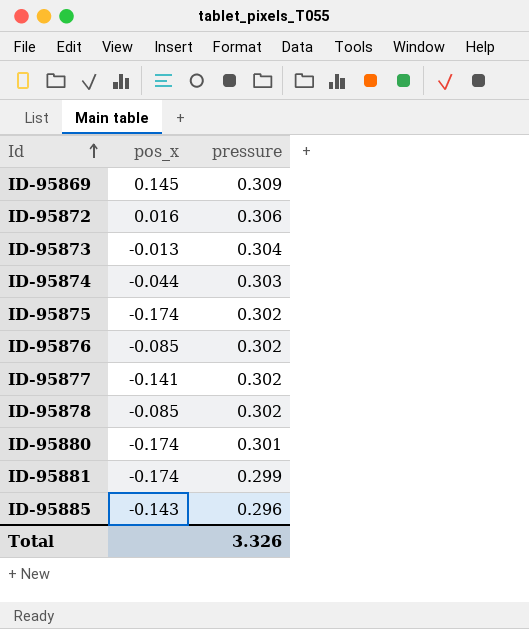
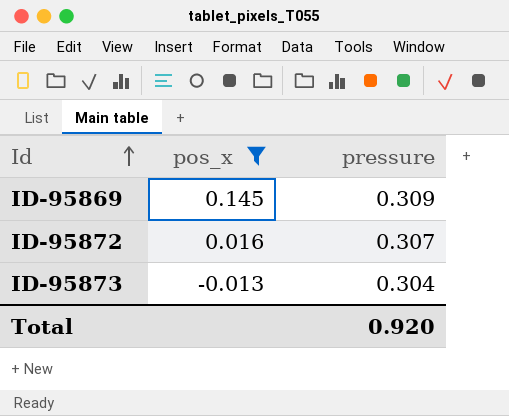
filter: none -> pos_x >= -0.013
ID-95872 | pressure: 0.306 -> 0.307
Total | pressure: 3.326 -> 0.920

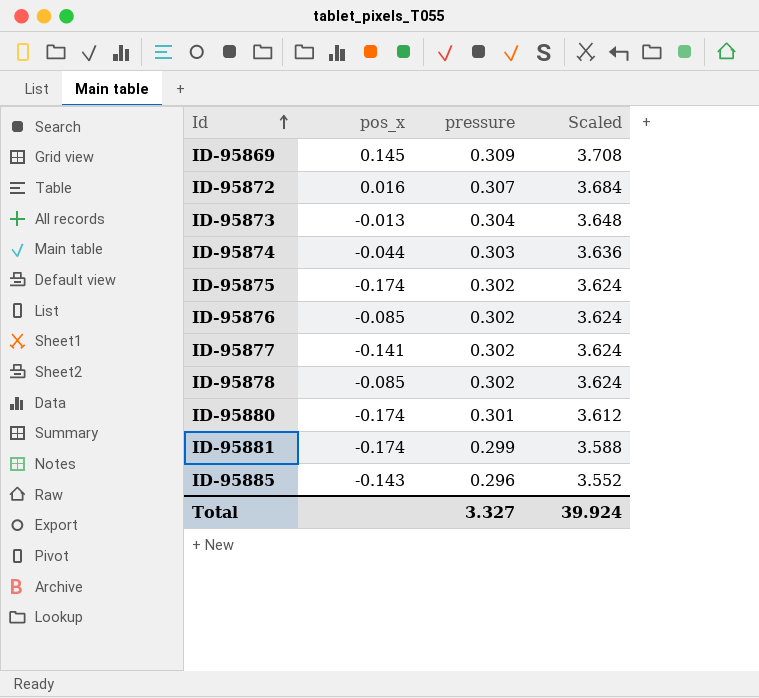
filter: pos_x >= -0.013 -> none
column Scaled | formula: none -> [pressure] * 12
Total | pressure: 0.920 -> 3.327

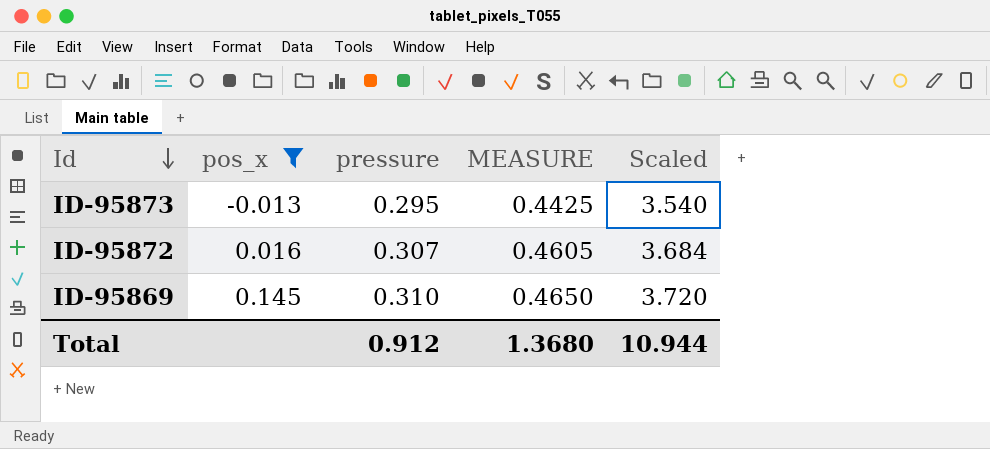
filter: none -> pos_x >= -0.013
row order: Id ascending -> Id descending
column MEASURE | formula: none -> [pressure] * 1.5
ID-95873 | pressure: 0.304 -> 0.295
ID-95873 | Scaled: 3.648 -> 3.540
ID-95869 | pressure: 0.309 -> 0.310
ID-95869 | Scaled: 3.708 -> 3.720
Total | pressure: 3.327 -> 0.912
Total | Scaled: 39.924 -> 10.944

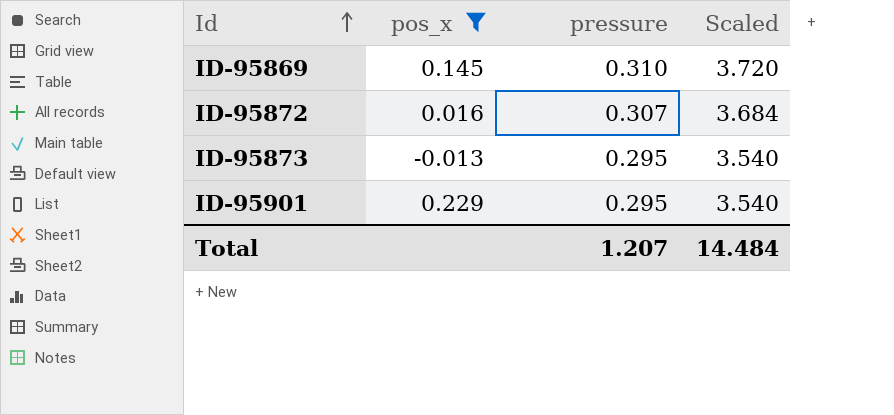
row order: Id descending -> Id ascending
column MEASURE | formula: [pressure] * 1.5 -> none
row ID-95901: none -> 0.229 | 0.295 | 3.540
Total | pressure: 0.912 -> 1.207
Total | Scaled: 10.944 -> 14.484

